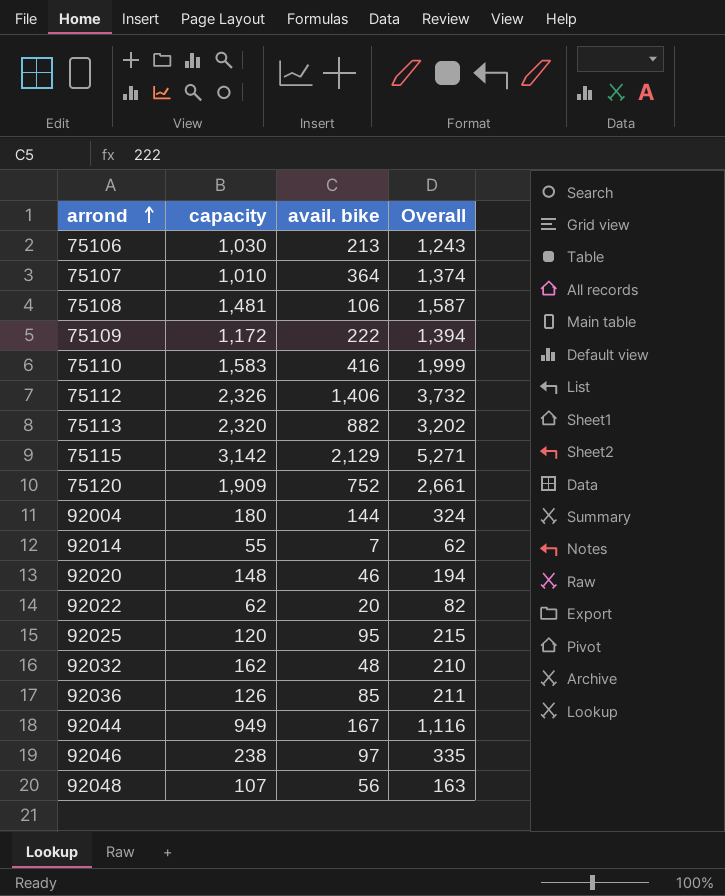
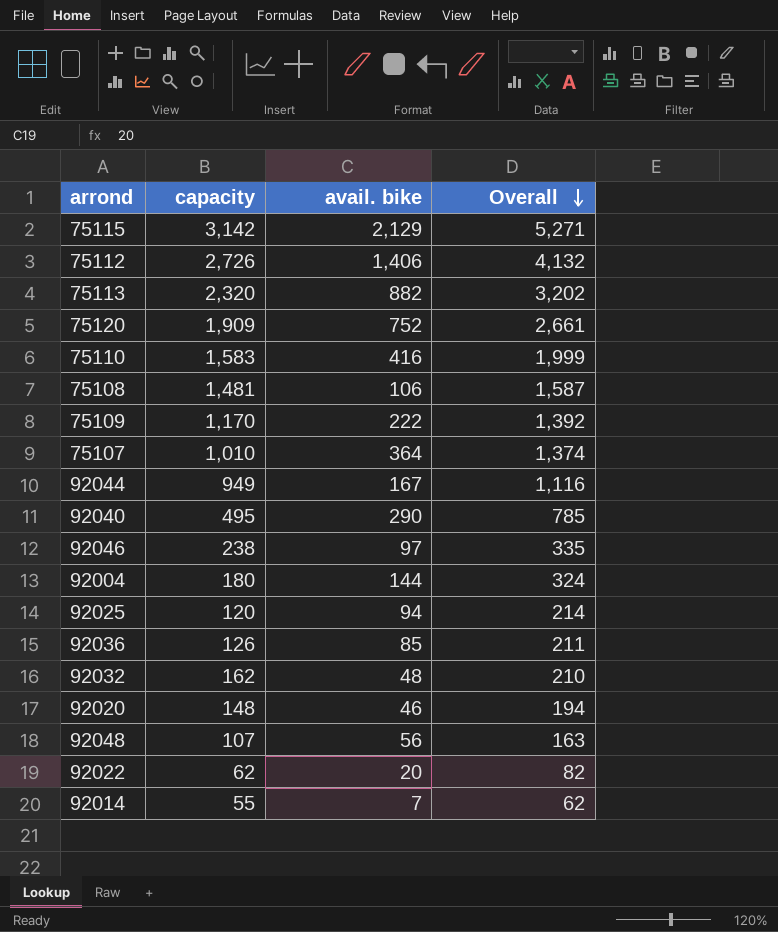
row order: arrond ascending -> Overall descending
row 75106: 1,030 | 213 | 1,243 -> none
75112 | capacity: 2,326 -> 2,726
75112 | Overall: 3,732 -> 4,132
75109 | capacity: 1,172 -> 1,170
75109 | Overall: 1,394 -> 1,392
row 92040: none -> 495 | 290 | 785
92025 | avail. bike: 95 -> 94
92025 | Overall: 215 -> 214

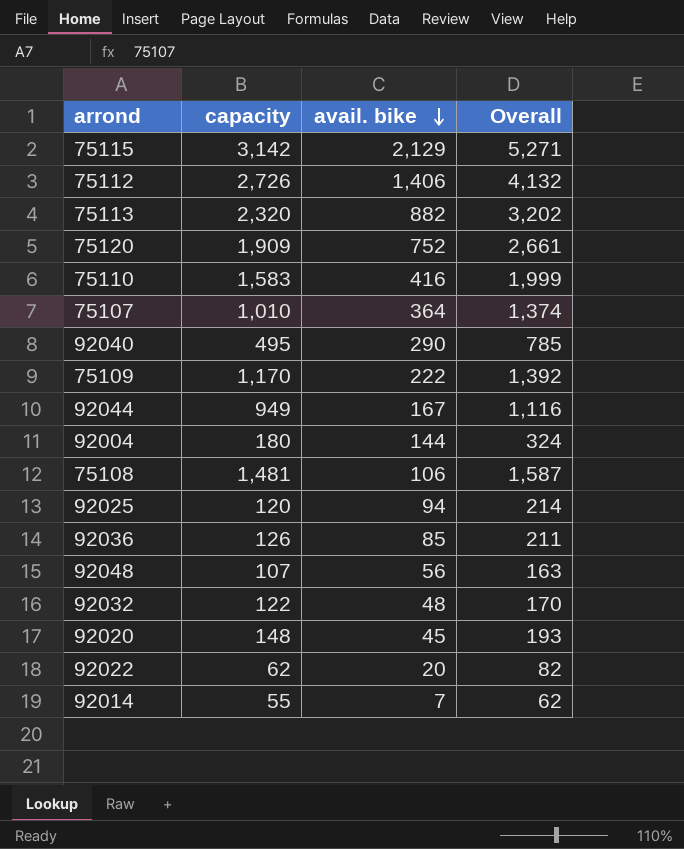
row order: Overall descending -> avail. bike descending
row 92046: 238 | 97 | 335 -> none
92032 | capacity: 162 -> 122
92032 | Overall: 210 -> 170
92020 | avail. bike: 46 -> 45
92020 | Overall: 194 -> 193

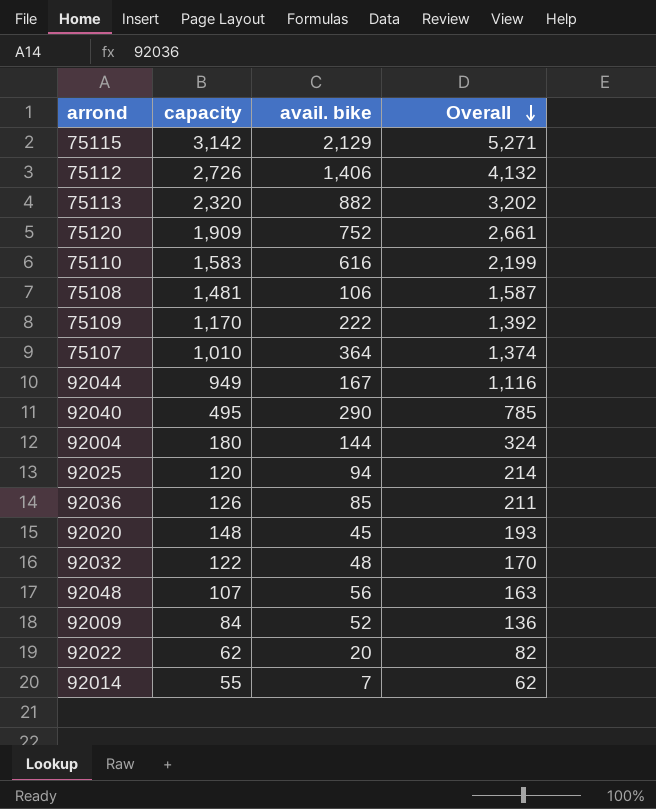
row order: avail. bike descending -> Overall descending
75110 | avail. bike: 416 -> 616
75110 | Overall: 1,999 -> 2,199
row 92009: none -> 84 | 52 | 136

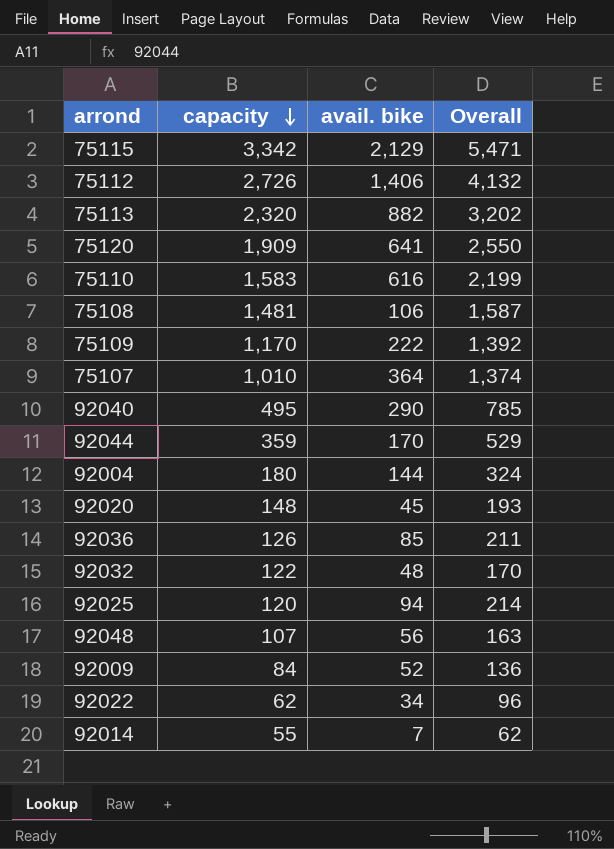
row order: Overall descending -> capacity descending
75115 | capacity: 3,142 -> 3,342
75115 | Overall: 5,271 -> 5,471
75120 | avail. bike: 752 -> 641
75120 | Overall: 2,661 -> 2,550
92044 | capacity: 949 -> 359
92044 | avail. bike: 167 -> 170
92044 | Overall: 1,116 -> 529
92022 | avail. bike: 20 -> 34
92022 | Overall: 82 -> 96

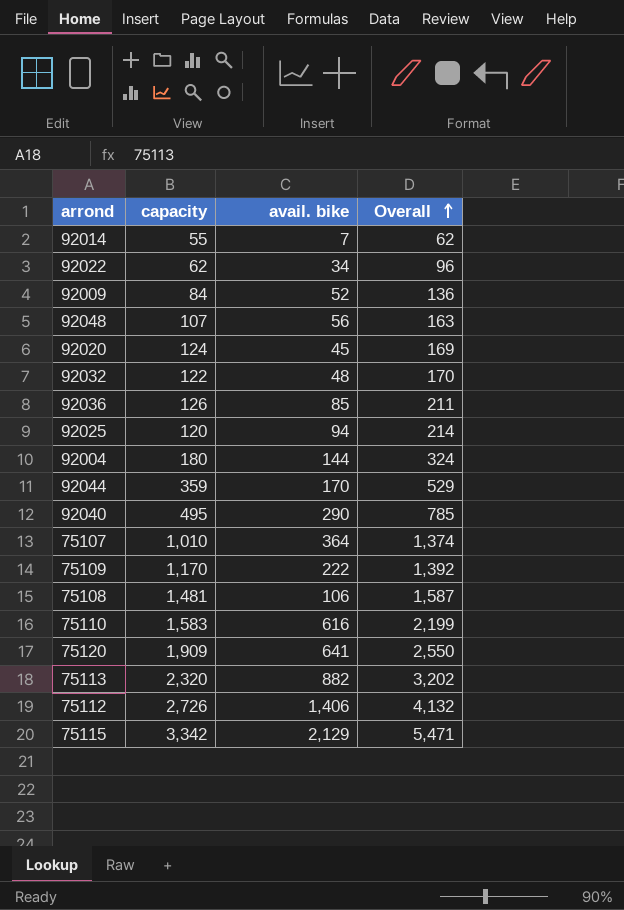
row order: capacity descending -> Overall ascending
92020 | capacity: 148 -> 124
92020 | Overall: 193 -> 169

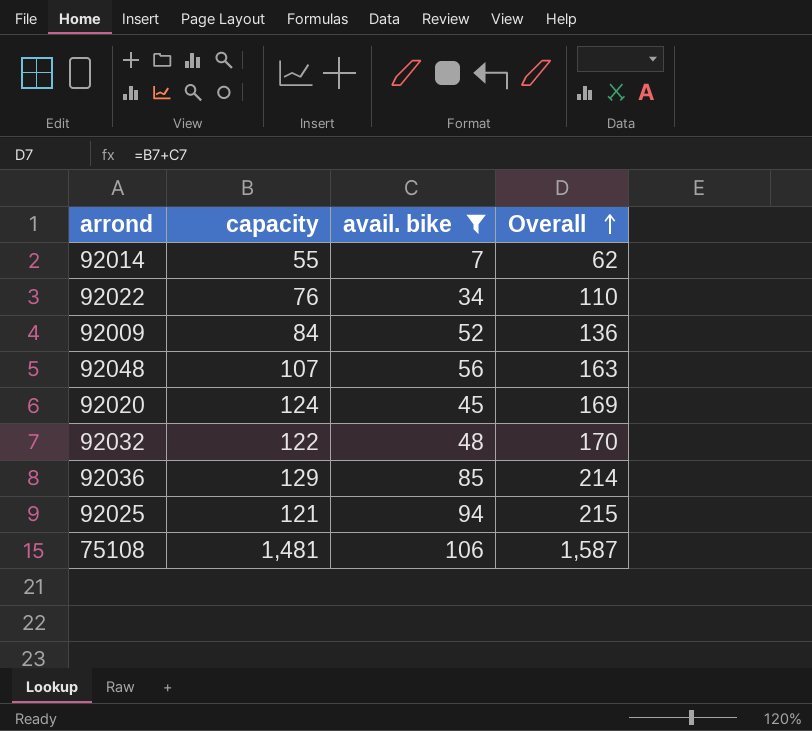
filter: none -> avail. bike <= 106
92022 | capacity: 62 -> 76
92022 | Overall: 96 -> 110
92036 | capacity: 126 -> 129
92036 | Overall: 211 -> 214
92025 | capacity: 120 -> 121
92025 | Overall: 214 -> 215

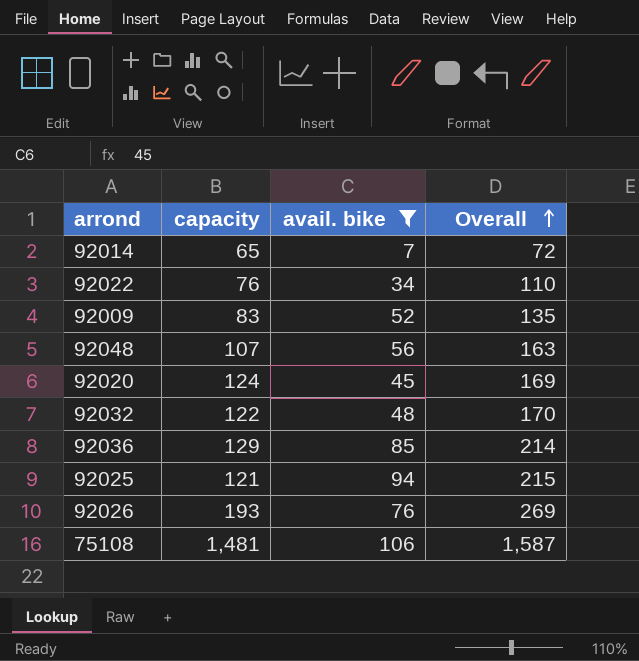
92014 | capacity: 55 -> 65
92014 | Overall: 62 -> 72
92009 | capacity: 84 -> 83
92009 | Overall: 136 -> 135
row 92026: none -> 193 | 76 | 269

